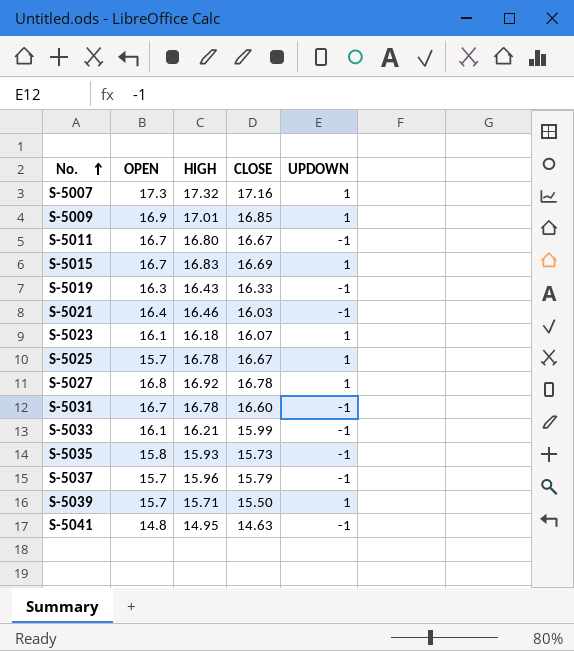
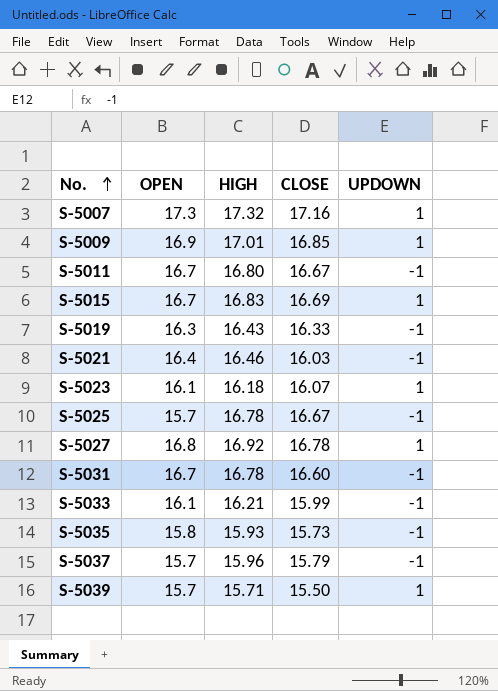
row S-5041: 14.8 | 14.95 | 14.63 | -1 -> none
S-5025 | UPDOWN: 1 -> -1

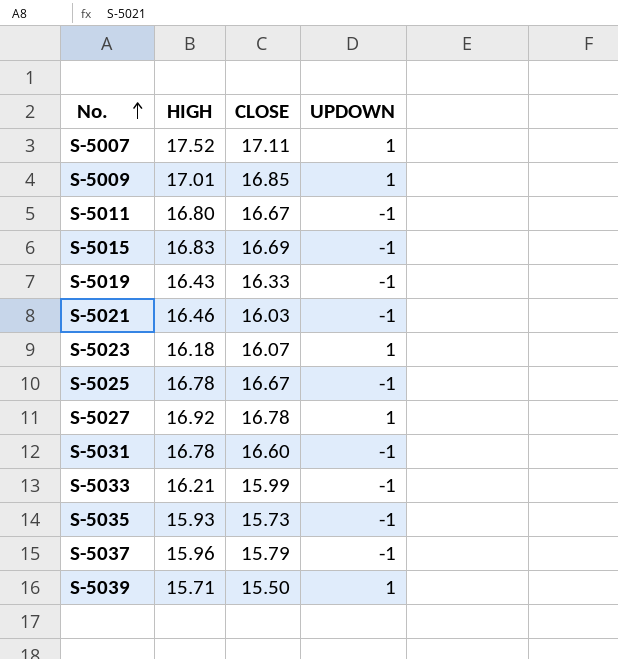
column OPEN | position: 2 -> none
S-5007 | HIGH: 17.32 -> 17.52
S-5007 | CLOSE: 17.16 -> 17.11
S-5015 | UPDOWN: 1 -> -1

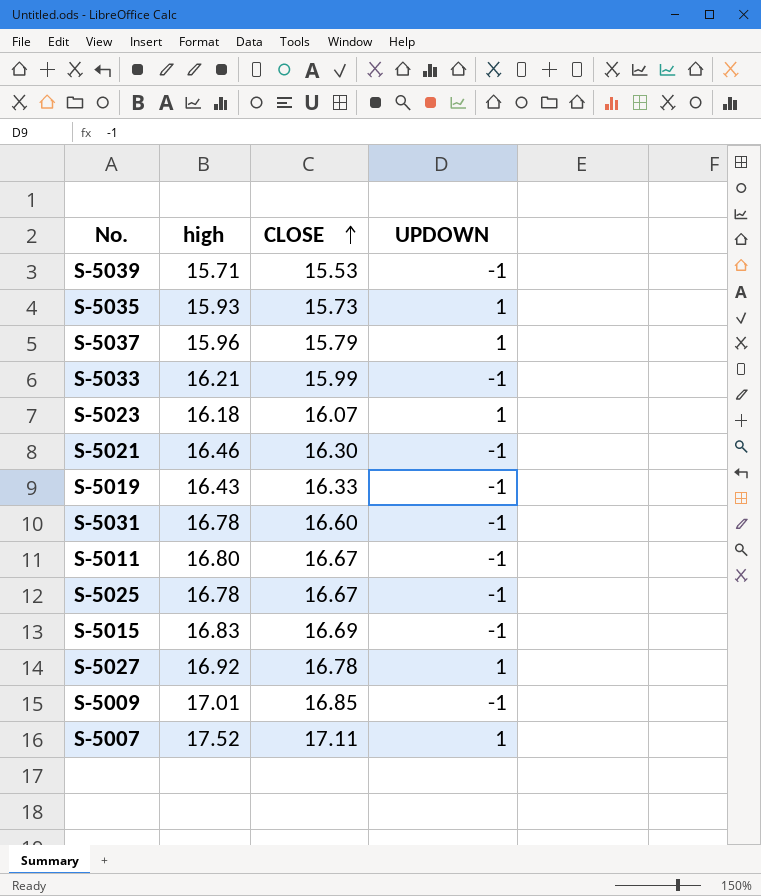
row order: No. ascending -> CLOSE ascending
column name: HIGH -> high
S-5039 | CLOSE: 15.50 -> 15.53
S-5039 | UPDOWN: 1 -> -1
S-5035 | UPDOWN: -1 -> 1
S-5037 | UPDOWN: -1 -> 1
S-5021 | CLOSE: 16.03 -> 16.30
S-5009 | UPDOWN: 1 -> -1

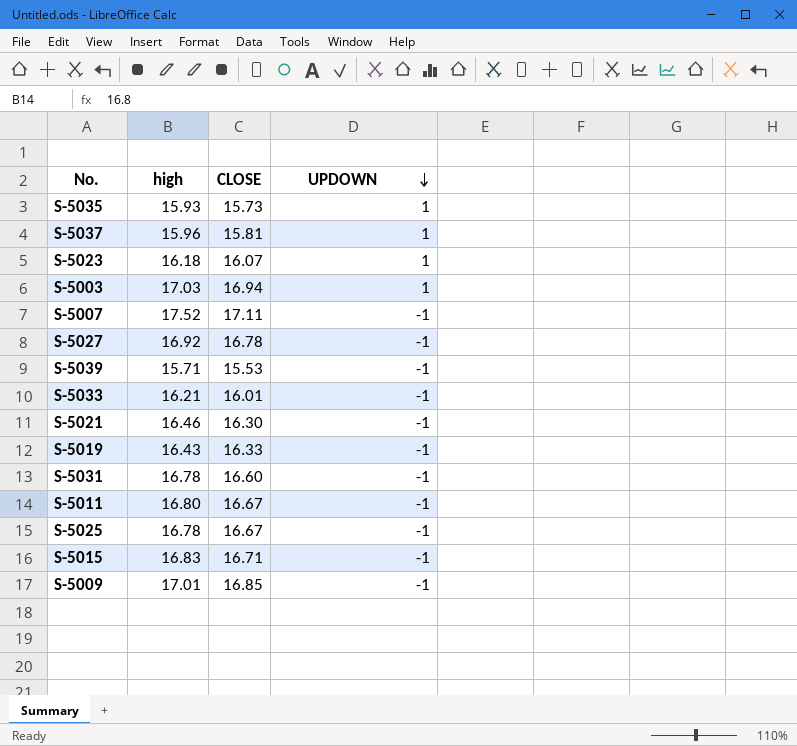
row order: CLOSE ascending -> UPDOWN descending
S-5037 | CLOSE: 15.79 -> 15.81
row S-5003: none -> 17.03 | 16.94 | 1
S-5007 | UPDOWN: 1 -> -1
S-5027 | UPDOWN: 1 -> -1
S-5033 | CLOSE: 15.99 -> 16.01
S-5015 | CLOSE: 16.69 -> 16.71

